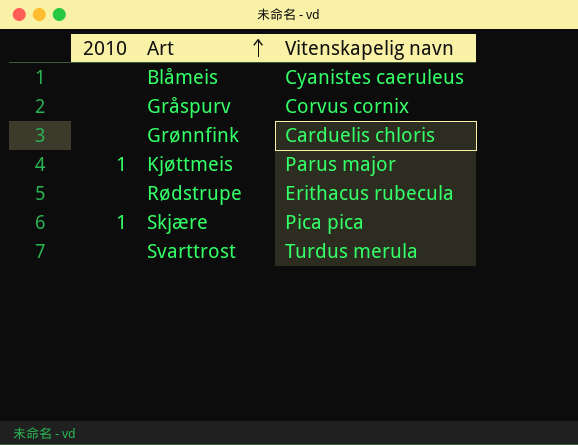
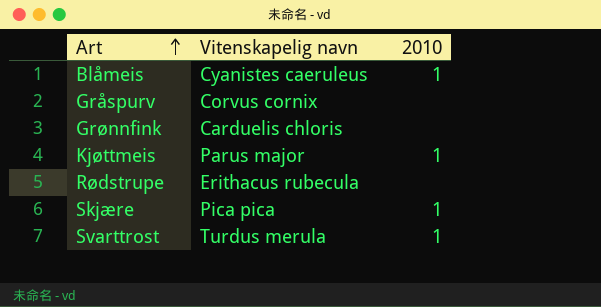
column 2010 | position: 1 -> 3
Blåmeis | 2010: none -> 1
Svarttrost | 2010: none -> 1

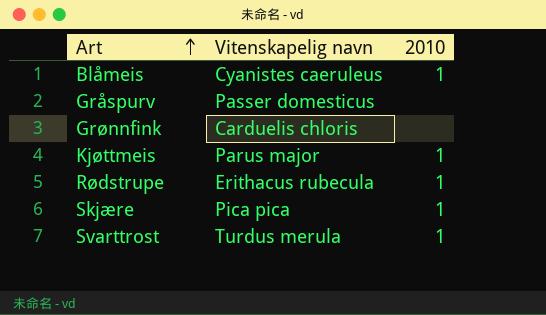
Gråspurv | Vitenskapelig navn: Corvus cornix -> Passer domesticus
Rødstrupe | 2010: none -> 1

